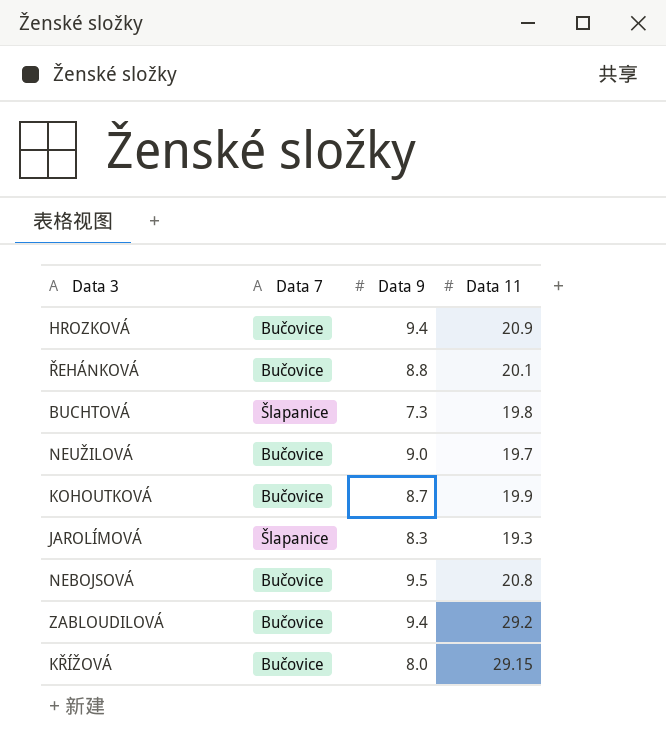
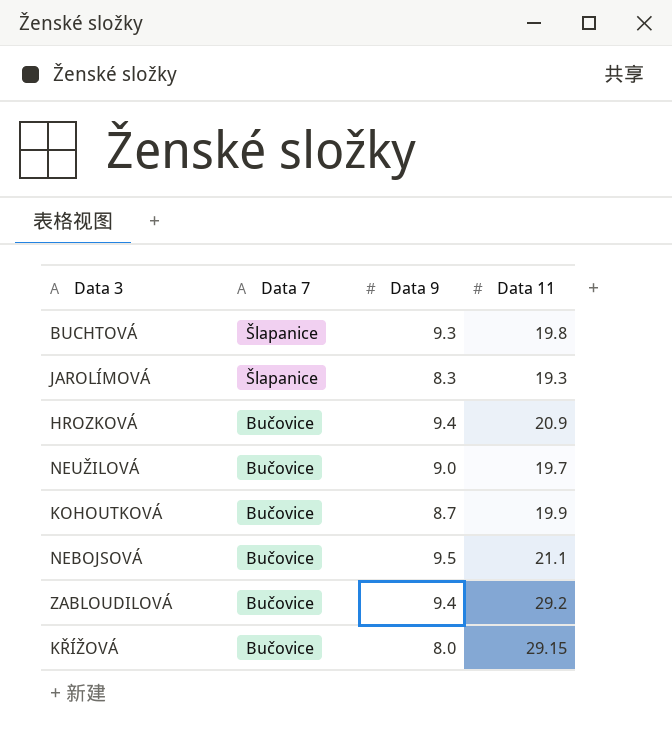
row order: none -> Data 7 descending
row ŘEHÁNKOVÁ: Bučovice | 8.8 | 20.1 -> none
BUCHTOVÁ | Data 9: 7.3 -> 9.3
NEBOJSOVÁ | Data 11: 20.8 -> 21.1

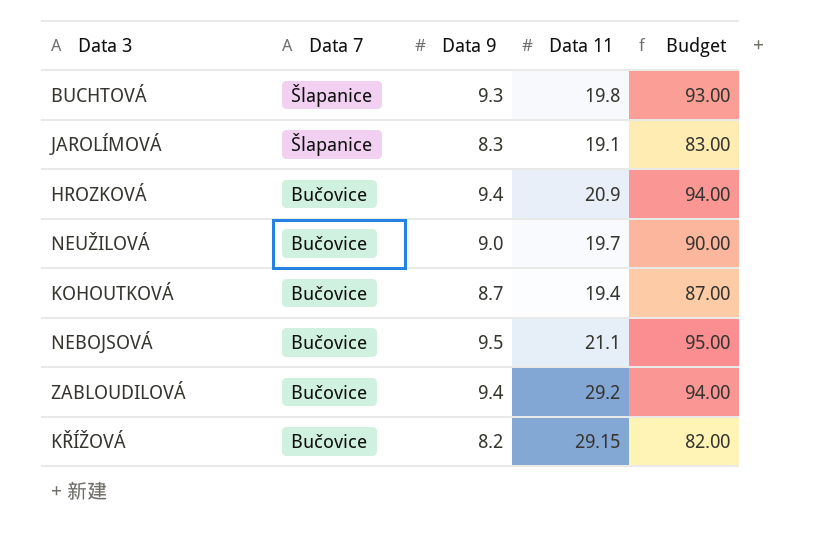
column Budget | formula: none -> [Data 9] * 10
JAROLÍMOVÁ | Data 11: 19.3 -> 19.1
KOHOUTKOVÁ | Data 11: 19.9 -> 19.4
KŘÍŽOVÁ | Data 9: 8.0 -> 8.2

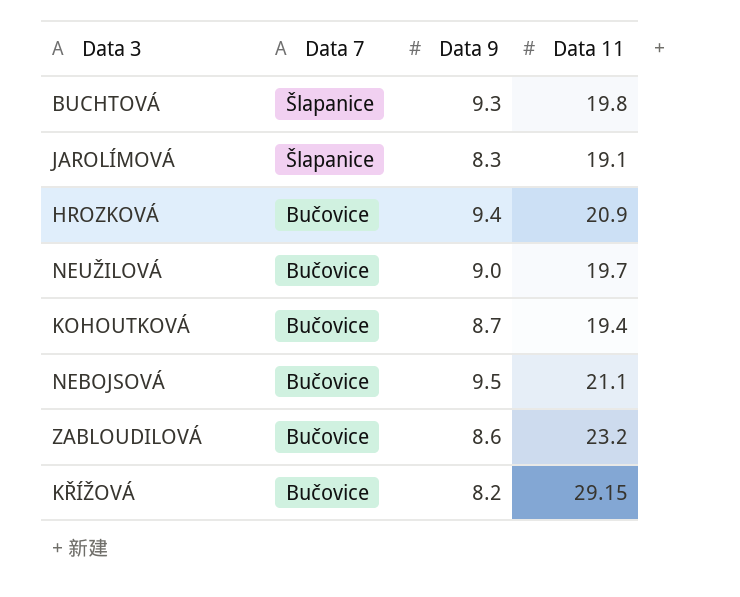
column Budget | formula: [Data 9] * 10 -> none
ZABLOUDILOVÁ | Data 9: 9.4 -> 8.6
ZABLOUDILOVÁ | Data 11: 29.2 -> 23.2

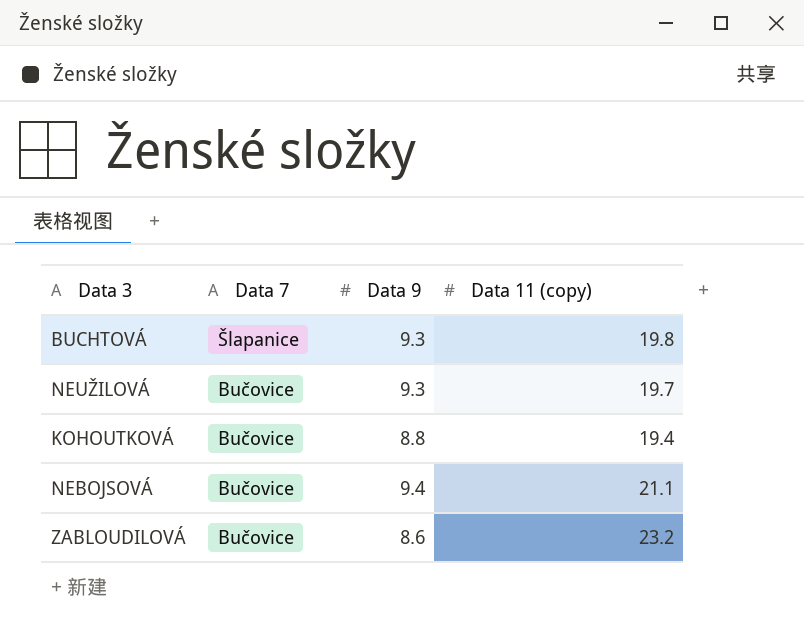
column name: Data 11 -> Data 11 (copy)
row JAROLÍMOVÁ: Šlapanice | 8.3 | 19.1 -> none
row HROZKOVÁ: Bučovice | 9.4 | 20.9 -> none
row KŘÍŽOVÁ: Bučovice | 8.2 | 29.15 -> none
NEUŽILOVÁ | Data 9: 9.0 -> 9.3
KOHOUTKOVÁ | Data 9: 8.7 -> 8.8
NEBOJSOVÁ | Data 9: 9.5 -> 9.4

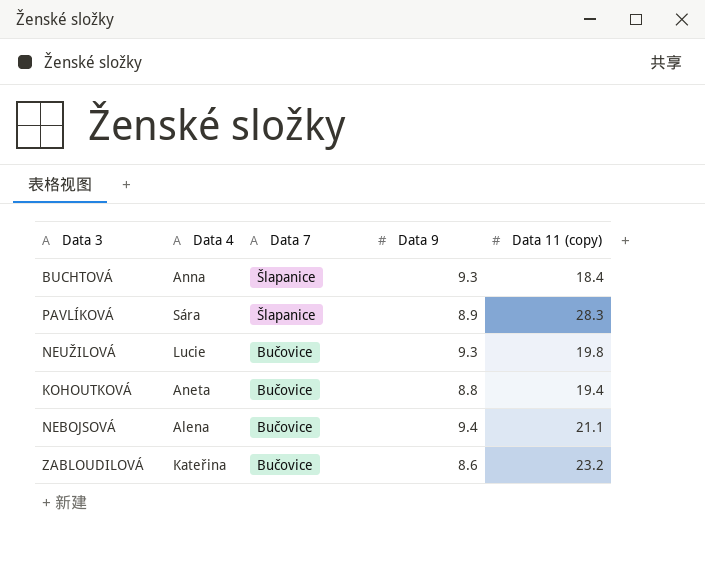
column Data 4 | position: none -> 2
BUCHTOVÁ | Data 11 (copy): 19.8 -> 18.4
row PAVLÍKOVÁ: none -> Sára | Šlapanice | 8.9 | 28.3
NEUŽILOVÁ | Data 11 (copy): 19.7 -> 19.8

